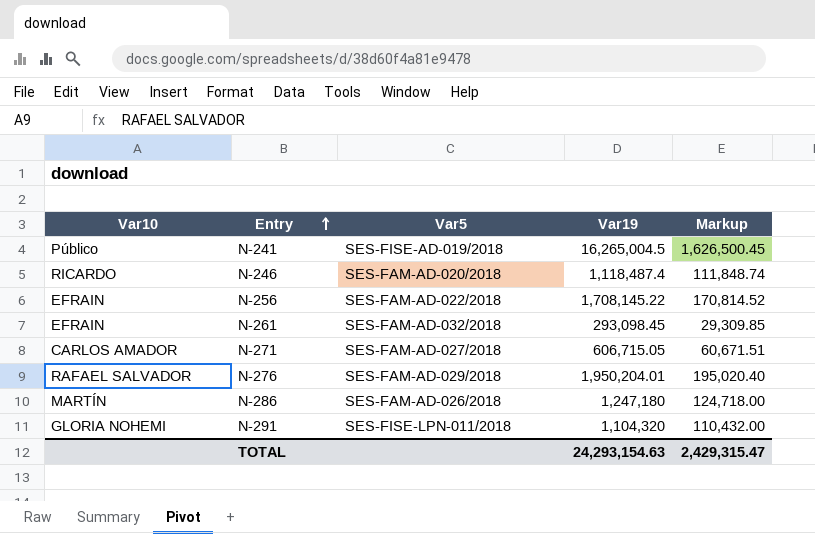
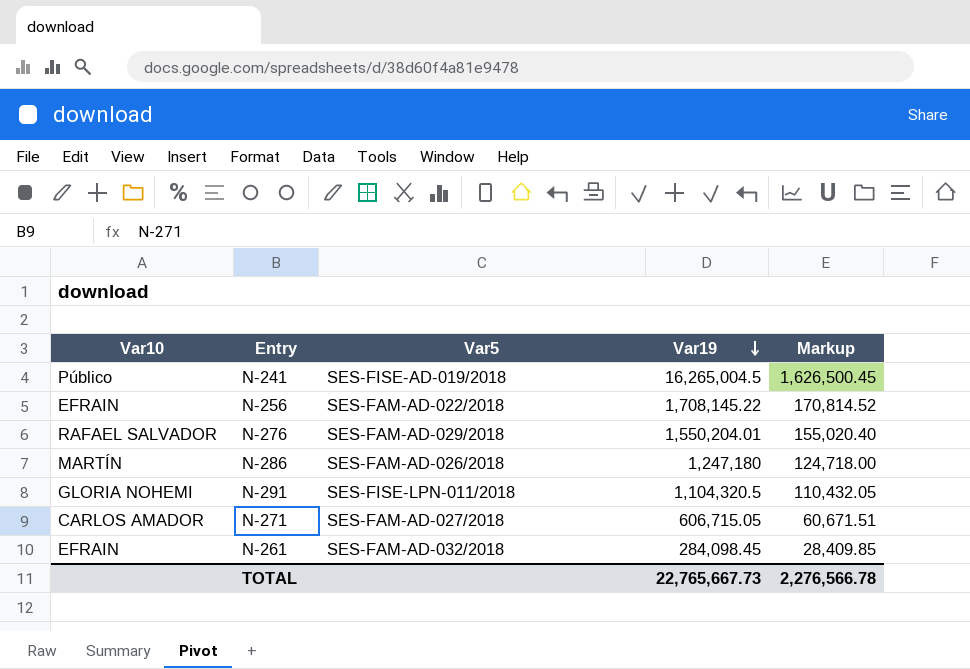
row order: Entry ascending -> Var19 descending
row N-246: RICARDO | SES-FAM-AD-020/2018 | 1,118,487.4 | 111,848.74 -> none
N-276 | Var19: 1,950,204.01 -> 1,550,204.01
N-276 | Markup: 195,020.40 -> 155,020.40
N-291 | Var19: 1,104,320 -> 1,104,320.5
N-291 | Markup: 110,432.00 -> 110,432.05
N-261 | Var19: 293,098.45 -> 284,098.45
N-261 | Markup: 29,309.85 -> 28,409.85
TOTAL | Var19: 24,293,154.63 -> 22,765,667.73
TOTAL | Markup: 2,429,315.47 -> 2,276,566.78

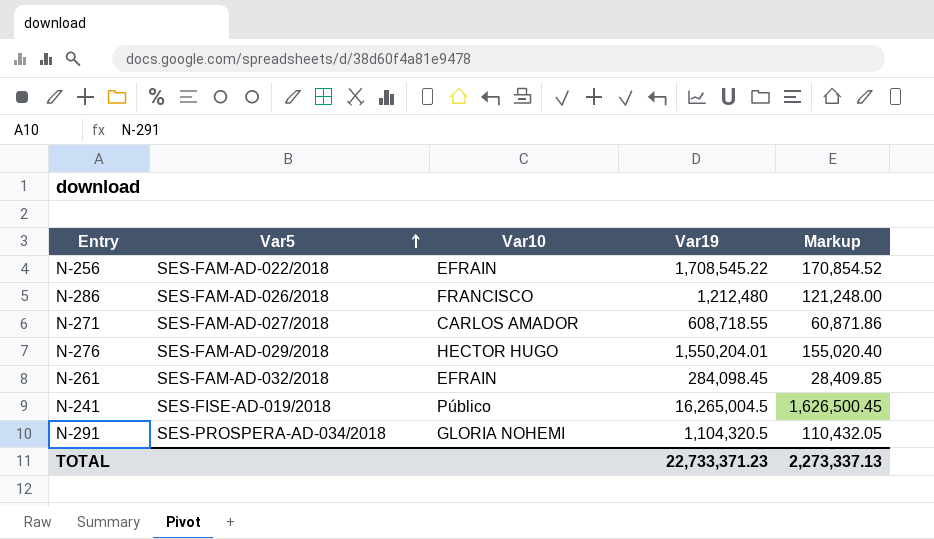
row order: Var19 descending -> Var5 ascending
column Var10 | position: 1 -> 3
N-256 | Var19: 1,708,145.22 -> 1,708,545.22
N-256 | Markup: 170,814.52 -> 170,854.52
N-286 | Var10: MARTÍN -> FRANCISCO
N-286 | Var19: 1,247,180 -> 1,212,480
N-286 | Markup: 124,718.00 -> 121,248.00
N-271 | Var19: 606,715.05 -> 608,718.55
N-271 | Markup: 60,671.51 -> 60,871.86
N-276 | Var10: RAFAEL SALVADOR -> HECTOR HUGO
N-291 | Var5: SES-FISE-LPN-011/2018 -> SES-PROSPERA-AD-034/2018
TOTAL | Var19: 22,765,667.73 -> 22,733,371.23
TOTAL | Markup: 2,276,566.78 -> 2,273,337.13

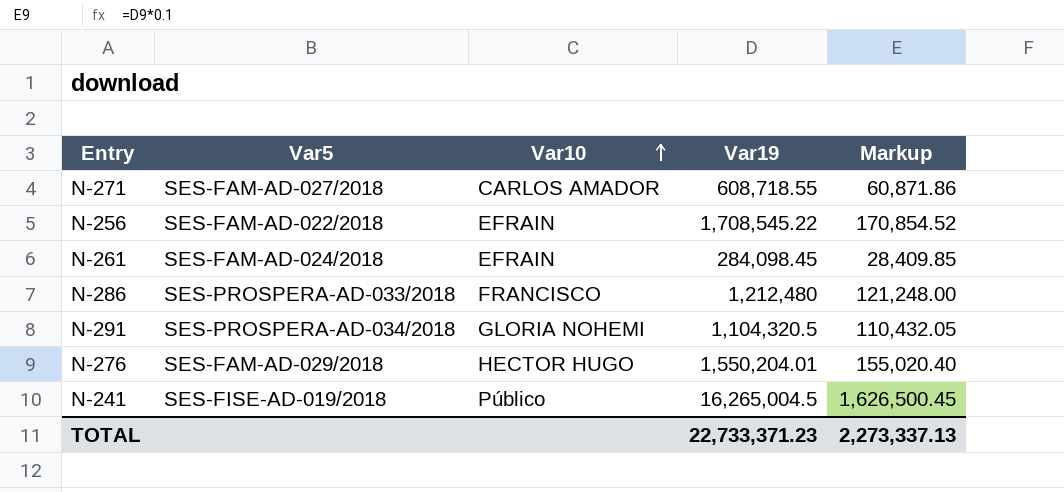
row order: Var5 ascending -> Var10 ascending
N-261 | Var5: SES-FAM-AD-032/2018 -> SES-FAM-AD-024/2018
N-286 | Var5: SES-FAM-AD-026/2018 -> SES-PROSPERA-AD-033/2018

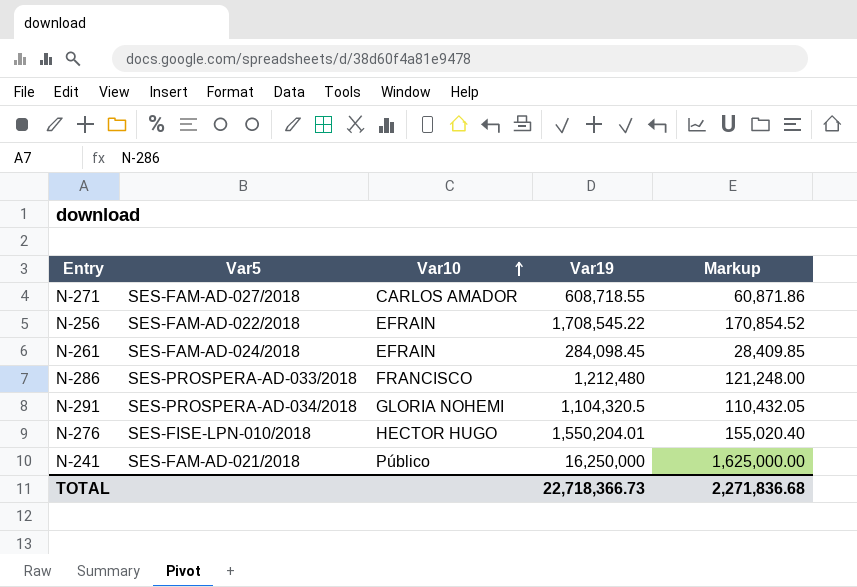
N-276 | Var5: SES-FAM-AD-029/2018 -> SES-FISE-LPN-010/2018
N-241 | Var5: SES-FISE-AD-019/2018 -> SES-FAM-AD-021/2018
N-241 | Var19: 16,265,004.5 -> 16,250,000
N-241 | Markup: 1,626,500.45 -> 1,625,000.00
TOTAL | Var19: 22,733,371.23 -> 22,718,366.73
TOTAL | Markup: 2,273,337.13 -> 2,271,836.68

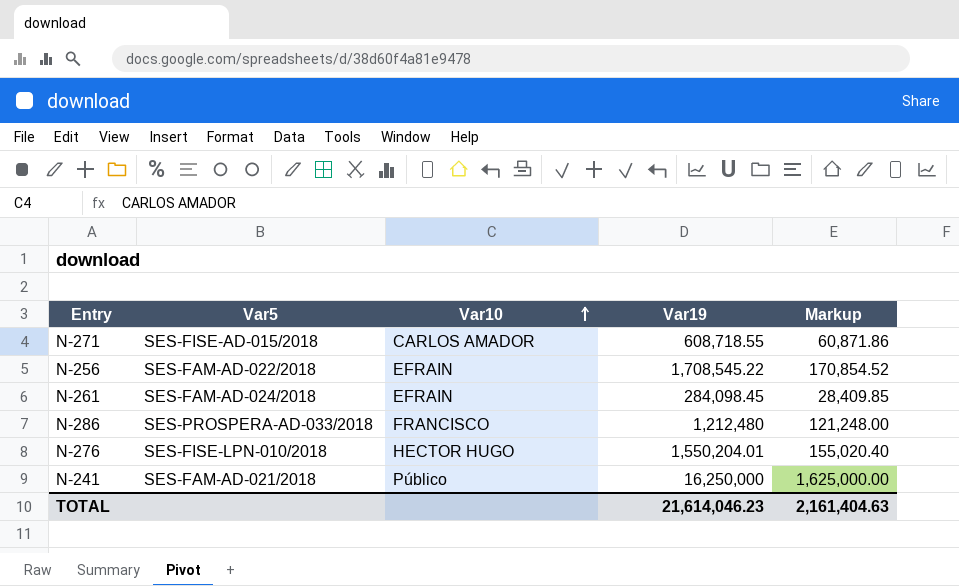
row N-291: SES-PROSPERA-AD-034/2018 | GLORIA NOHEMI | 1,104,320.5 | 110,432.05 -> none
N-271 | Var5: SES-FAM-AD-027/2018 -> SES-FISE-AD-015/2018
TOTAL | Var19: 22,718,366.73 -> 21,614,046.23
TOTAL | Markup: 2,271,836.68 -> 2,161,404.63

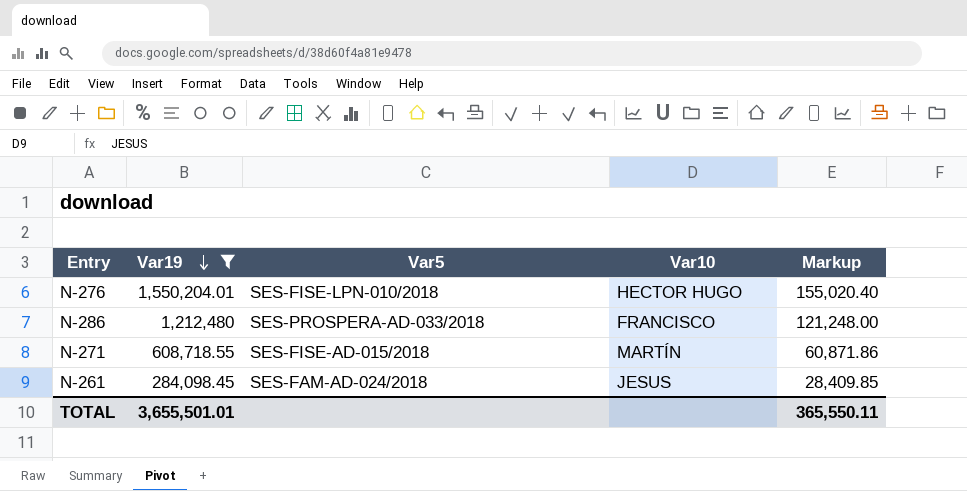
filter: none -> Var19 <= 1,550,204.01
row order: Var10 ascending -> Var19 descending
column Var19 | position: 4 -> 2
N-271 | Var10: CARLOS AMADOR -> MARTÍN
N-261 | Var10: EFRAIN -> JESUS
TOTAL | Var19: 21,614,046.23 -> 3,655,501.01
TOTAL | Markup: 2,161,404.63 -> 365,550.11

